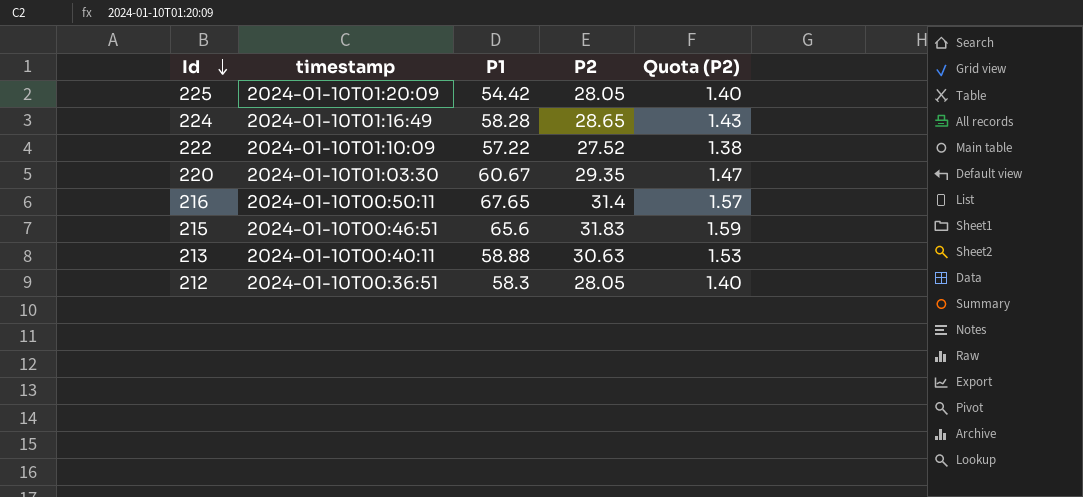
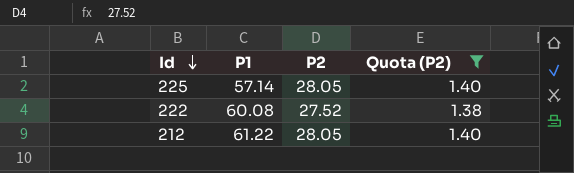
filter: none -> Quota (P2) <= 1.40
column timestamp | position: 2 -> none
225 | P1: 54.42 -> 57.14
222 | P1: 57.22 -> 60.08
212 | P1: 58.3 -> 61.22

